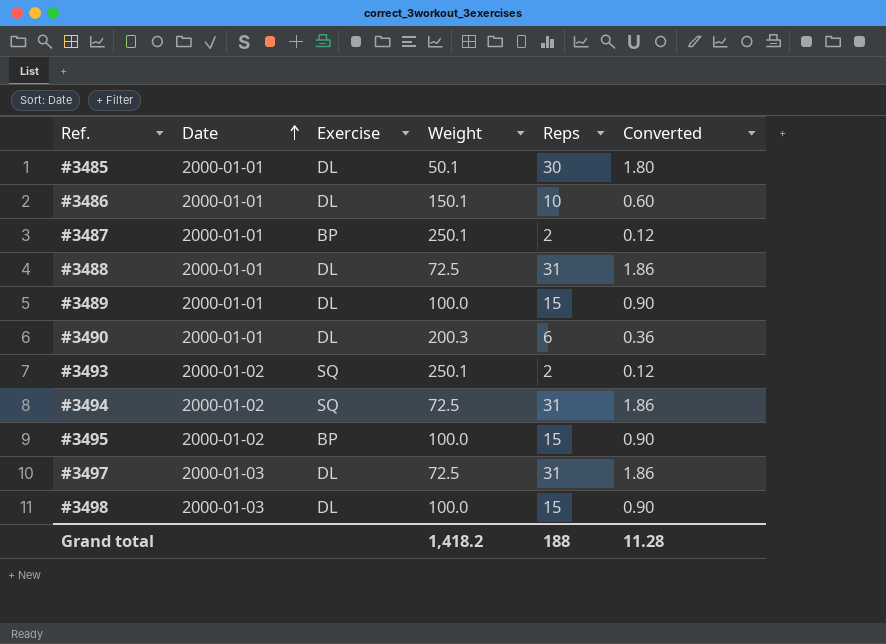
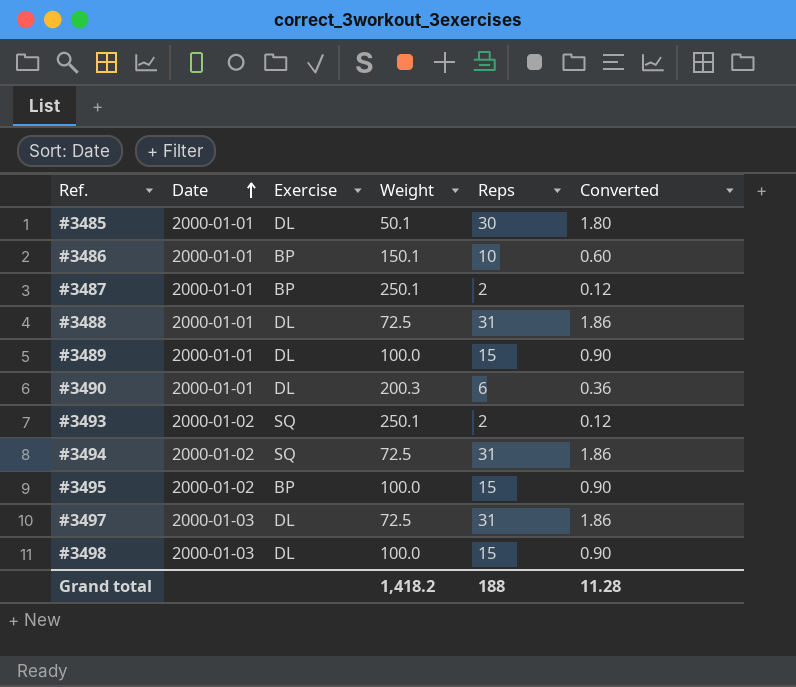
#3486 | Exercise: DL -> BP

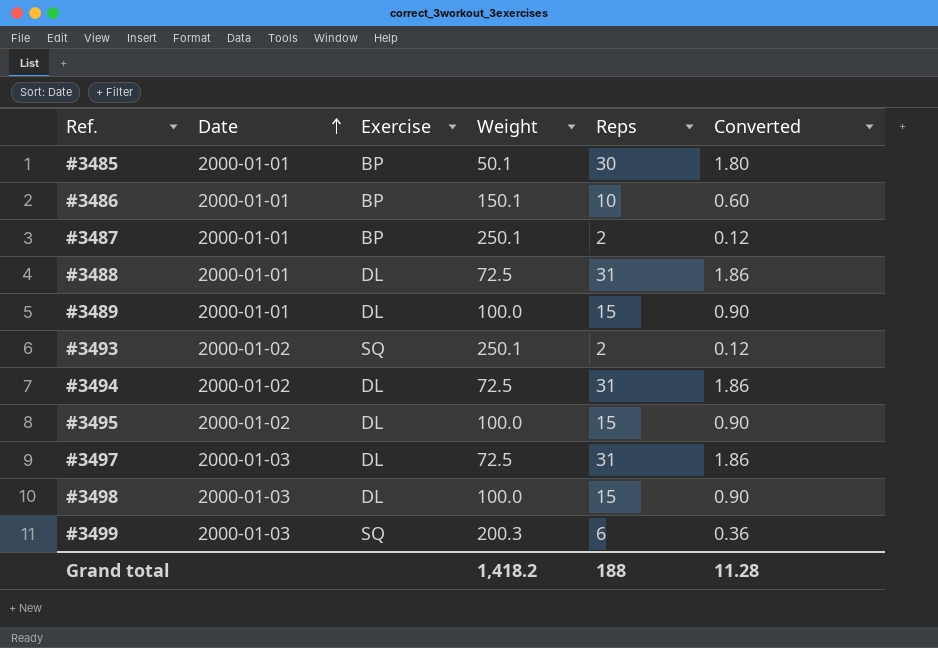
row #3490: 2000-01-01 | DL | 200.3 | 6 | 0.36 -> none
#3485 | Exercise: DL -> BP
#3494 | Exercise: SQ -> DL
#3495 | Exercise: BP -> DL
row #3499: none -> 2000-01-03 | SQ | 200.3 | 6 | 0.36

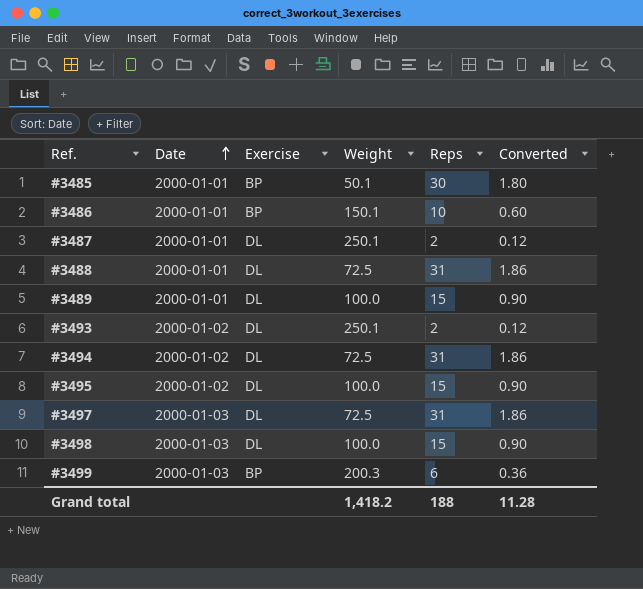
#3487 | Exercise: BP -> DL
#3493 | Exercise: SQ -> DL
#3499 | Exercise: SQ -> BP

